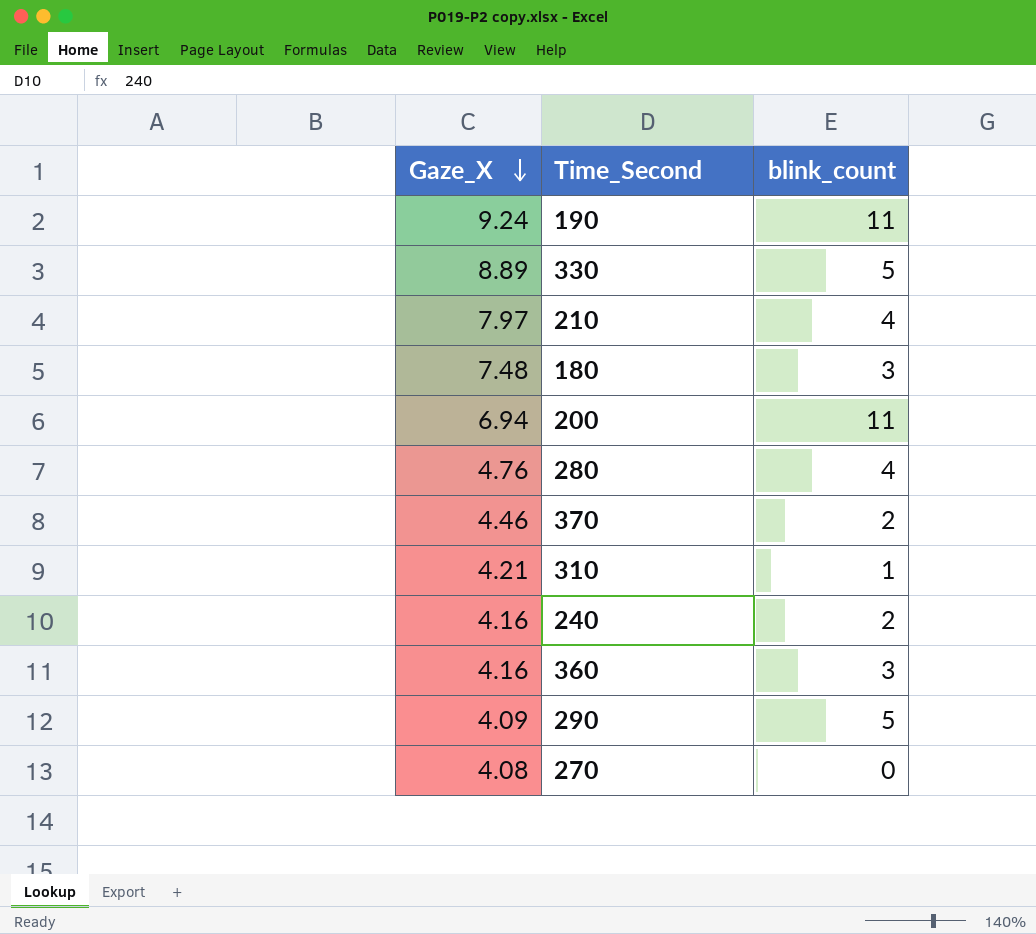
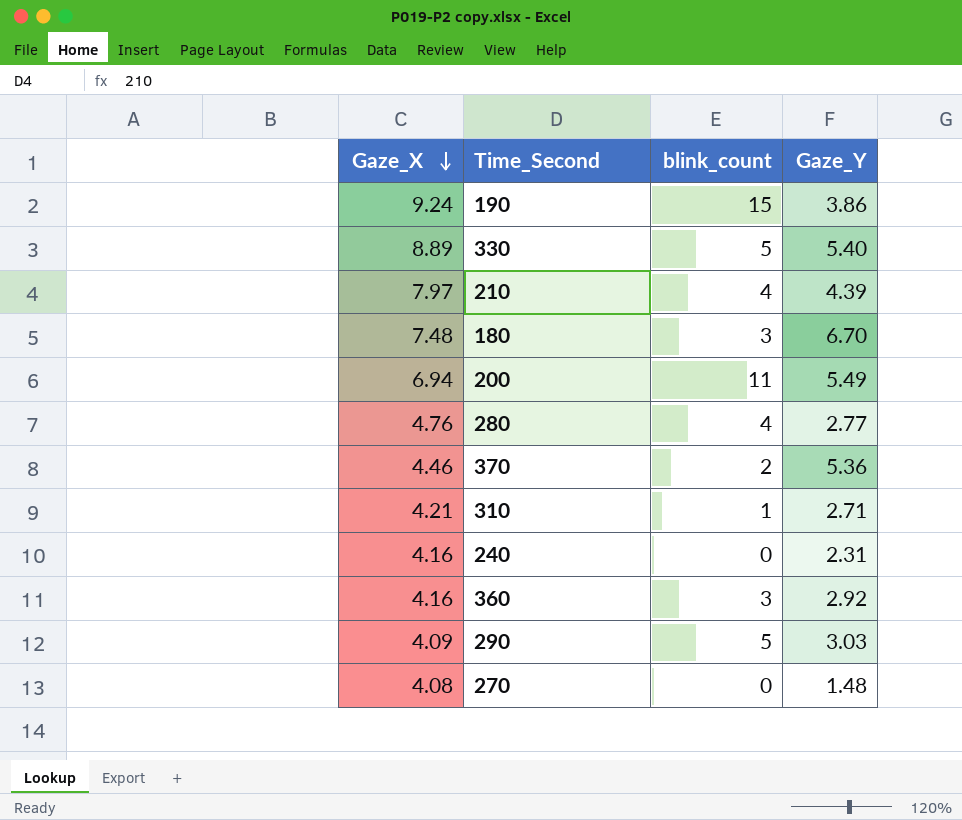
column Gaze_Y | position: none -> 4
190 | blink_count: 11 -> 15
240 | blink_count: 2 -> 0

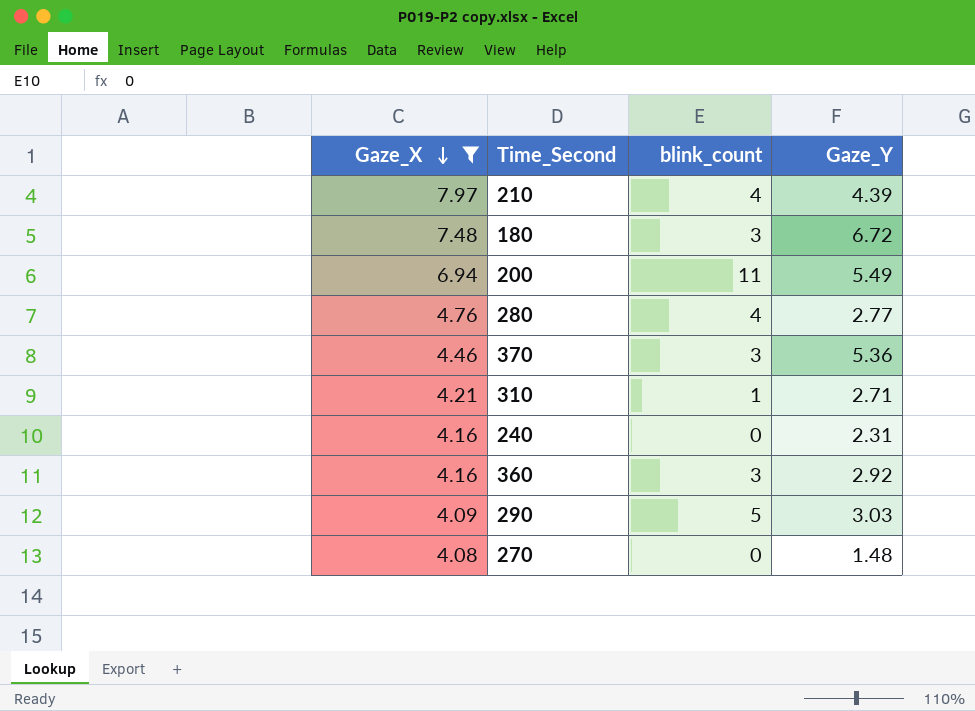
filter: none -> Gaze_X <= 7.97
180 | Gaze_Y: 6.70 -> 6.72
370 | blink_count: 2 -> 3

